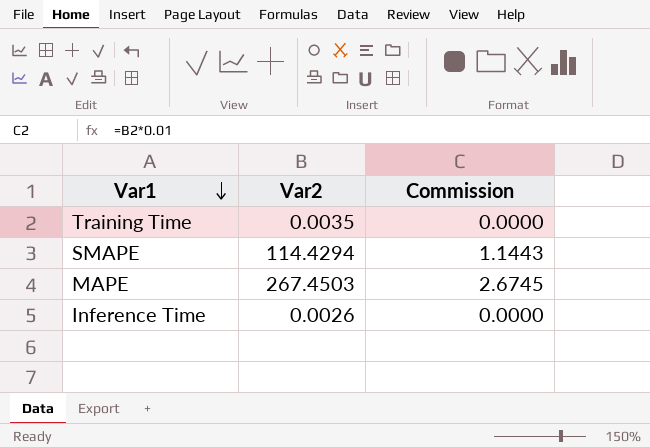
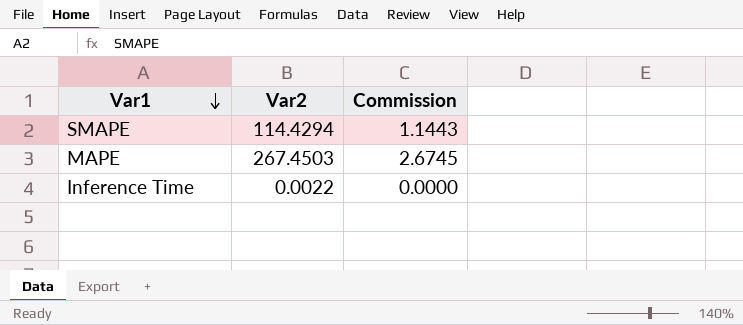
row Training Time: 0.0035 | 0.0000 -> none
Inference Time | Var2: 0.0026 -> 0.0022

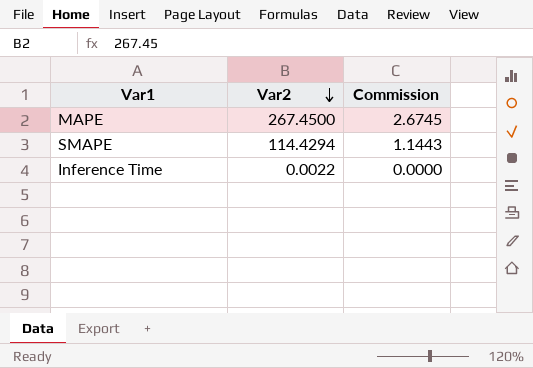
row order: Var1 descending -> Var2 descending
MAPE | Var2: 267.4503 -> 267.4500

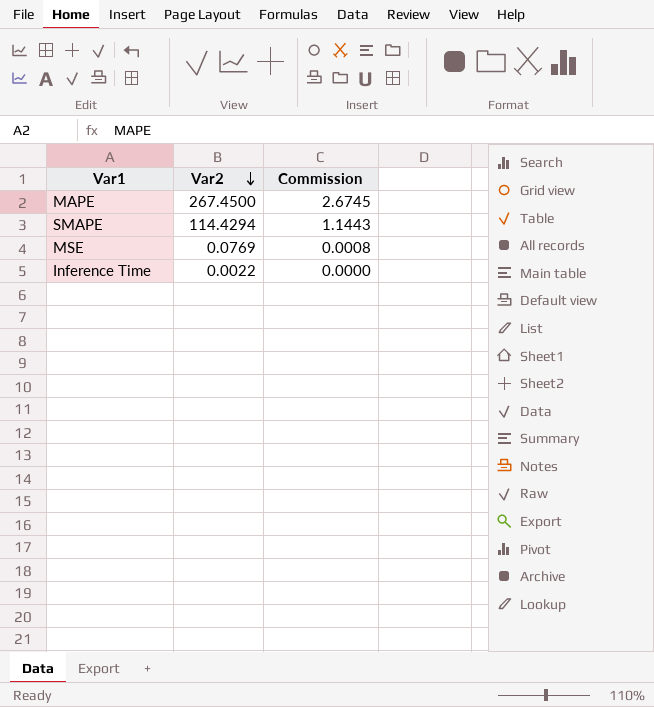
row MSE: none -> 0.0769 | 0.0008

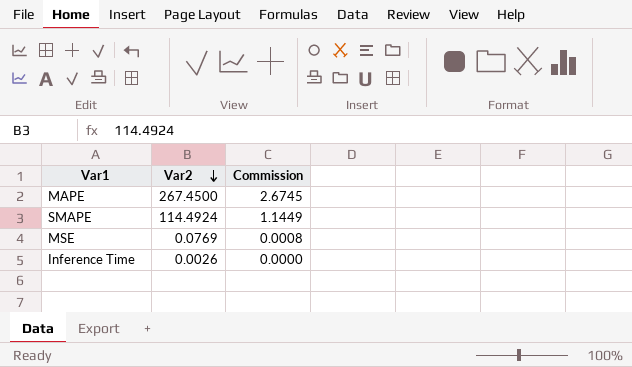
SMAPE | Var2: 114.4294 -> 114.4924
SMAPE | Commission: 1.1443 -> 1.1449
Inference Time | Var2: 0.0022 -> 0.0026

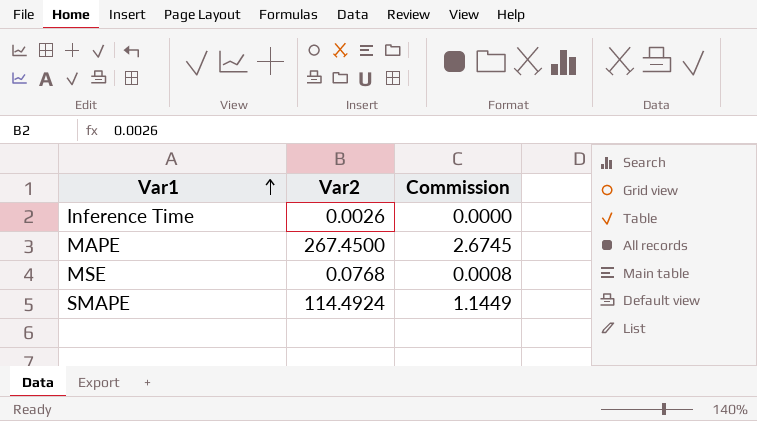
row order: Var2 descending -> Var1 ascending
MSE | Var2: 0.0769 -> 0.0768

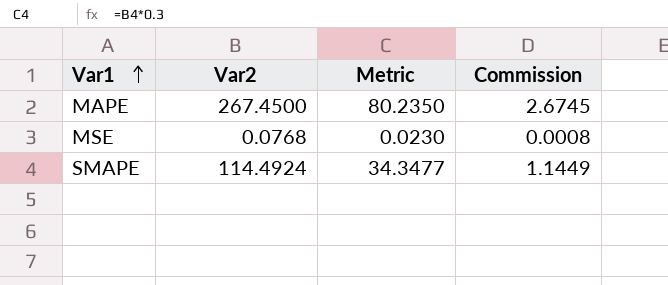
column Metric | formula: none -> [Var2] * 0.3
row Inference Time: 0.0026 | 0.0000 -> none

